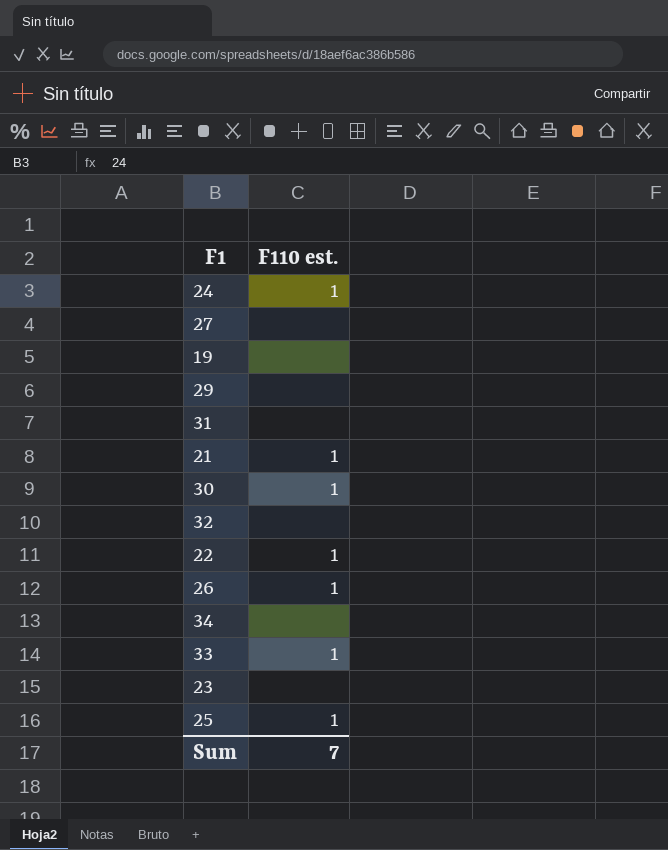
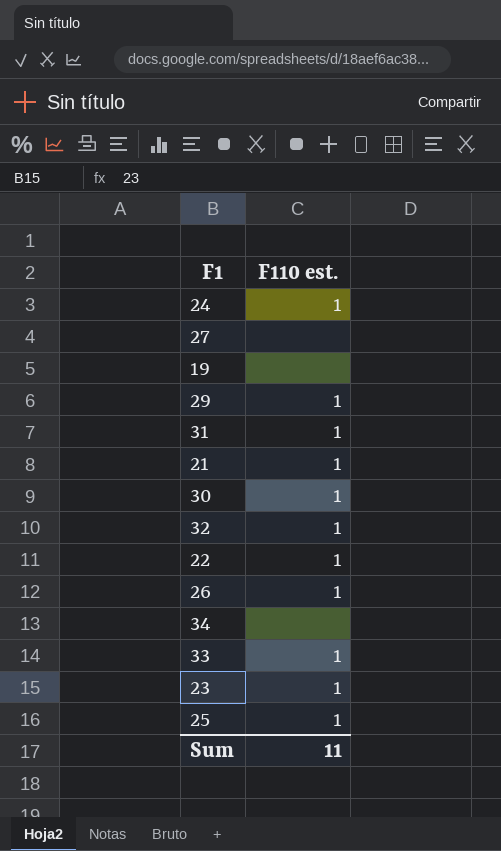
29 | F110 est.: none -> 1
31 | F110 est.: none -> 1
32 | F110 est.: none -> 1
23 | F110 est.: none -> 1
Sum | F110 est.: 7 -> 11

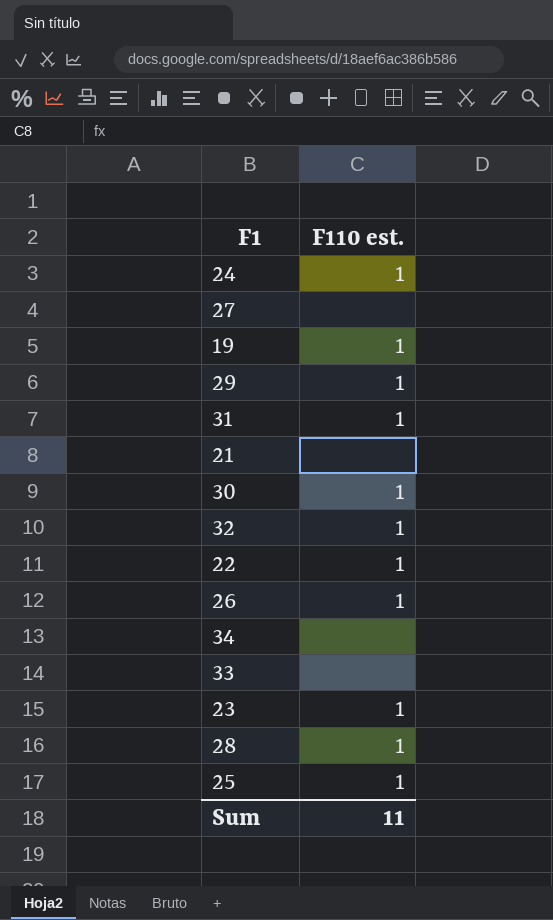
19 | F110 est.: none -> 1
21 | F110 est.: 1 -> none
33 | F110 est.: 1 -> none
row 28: none -> 1

